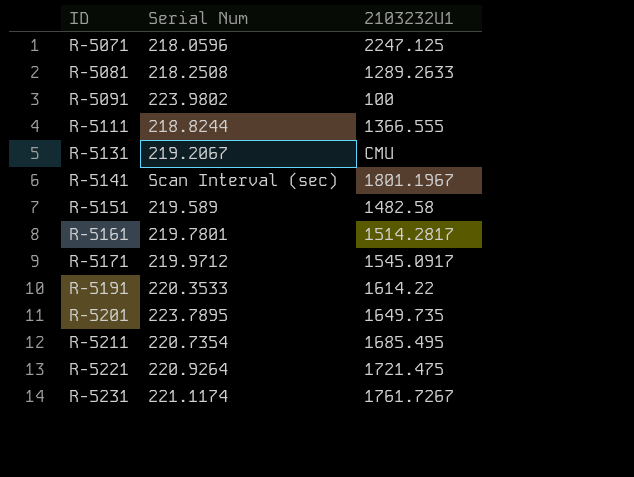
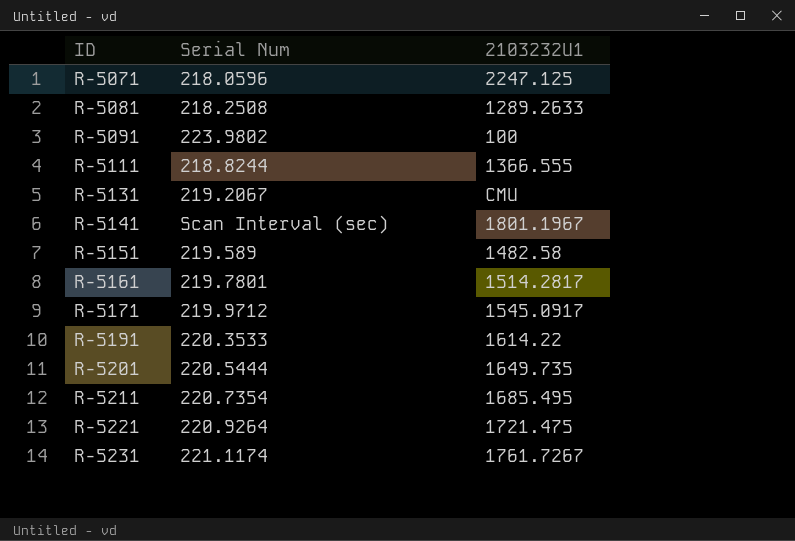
R-5201 | Serial Num: 223.7895 -> 220.5444

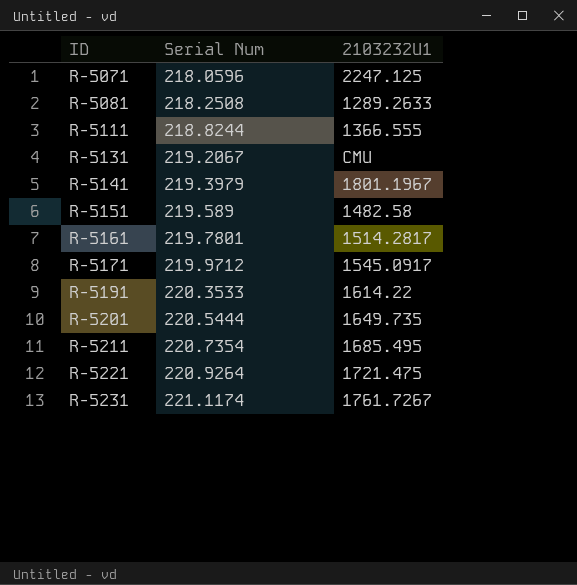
row R-5091: 223.9802 | 100 -> none
R-5141 | Serial Num: Scan Interval (sec) -> 219.3979

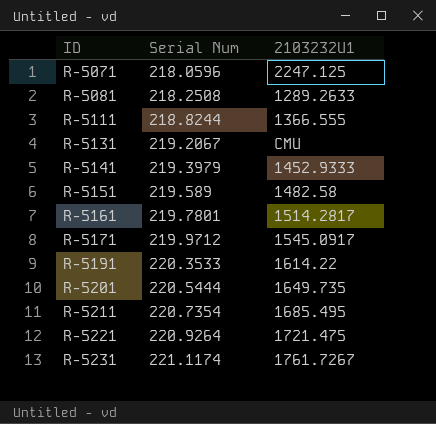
R-5141 | 2103232U1: 1801.1967 -> 1452.9333

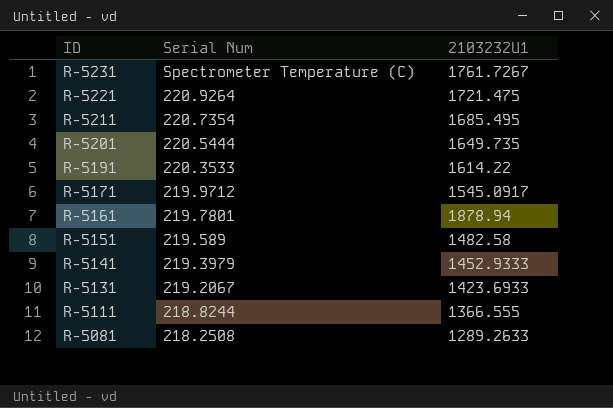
row order: ID ascending -> ID descending
row R-5071: 218.0596 | 2247.125 -> none
R-5231 | Serial Num: 221.1174 -> Spectrometer Temperature (C)
R-5161 | 2103232U1: 1514.2817 -> 1878.94
R-5131 | 2103232U1: CMU -> 1423.6933

